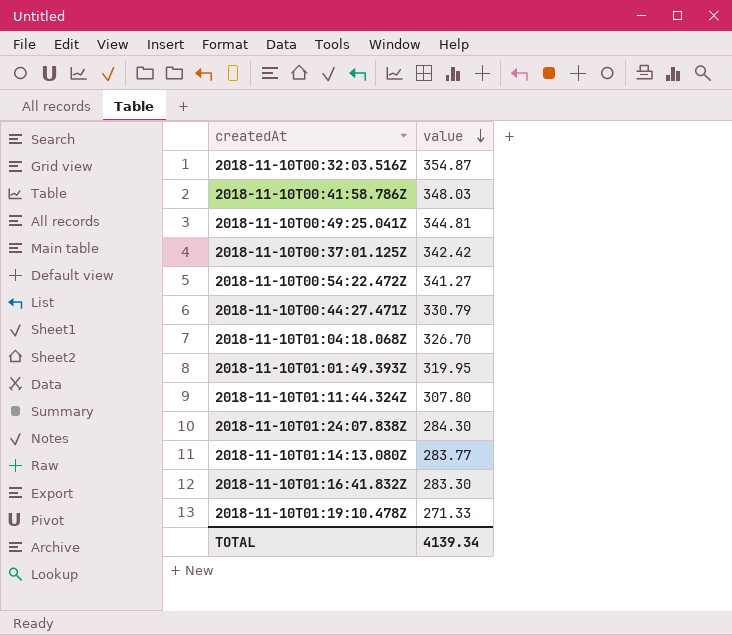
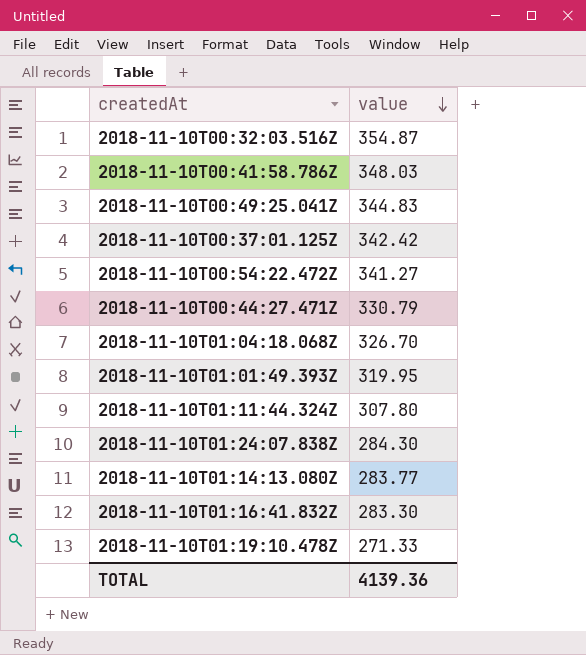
2018-11-10T00:49:25.041Z | value: 344.81 -> 344.83
TOTAL | value: 4139.34 -> 4139.36

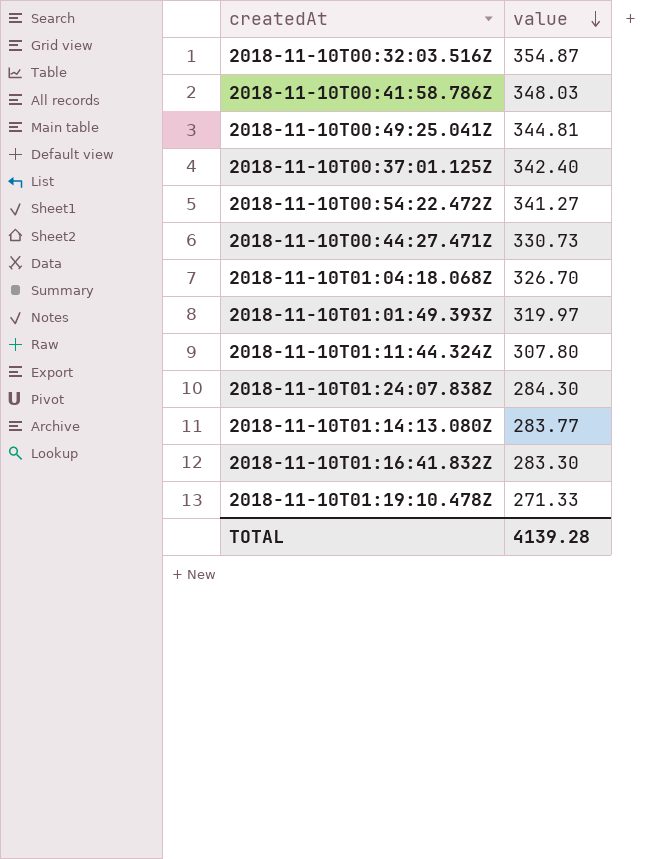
2018-11-10T00:49:25.041Z | value: 344.83 -> 344.81
2018-11-10T00:37:01.125Z | value: 342.42 -> 342.40
2018-11-10T00:44:27.471Z | value: 330.79 -> 330.73
2018-11-10T01:01:49.393Z | value: 319.95 -> 319.97
TOTAL | value: 4139.36 -> 4139.28

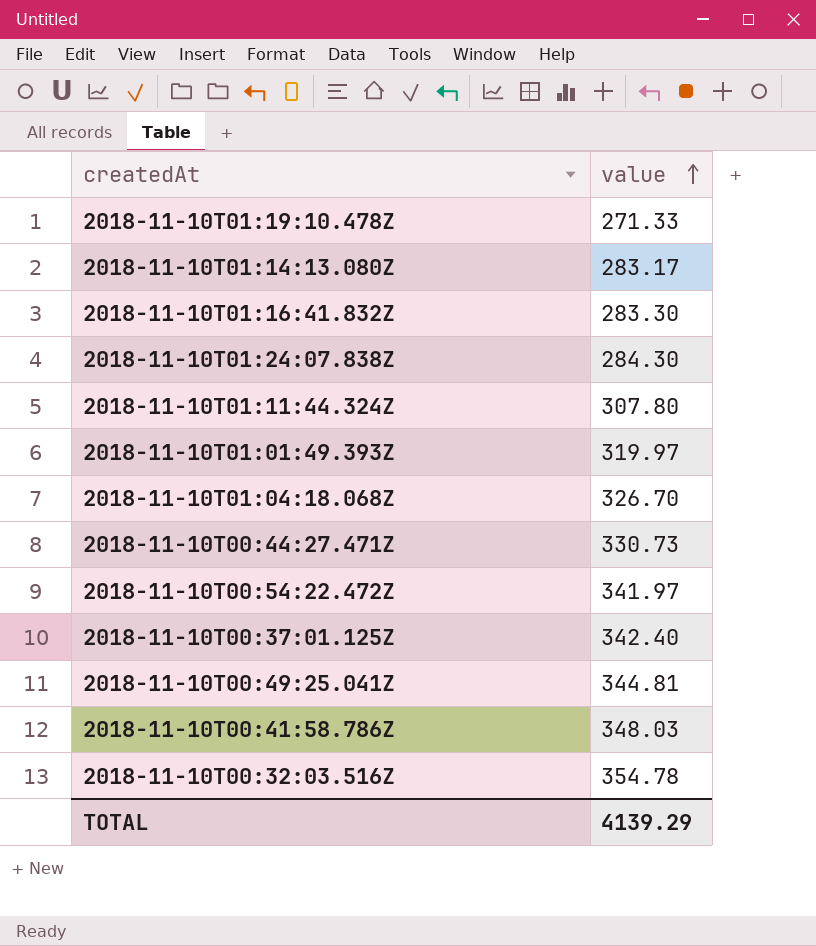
row order: value descending -> value ascending
2018-11-10T01:14:13.080Z | value: 283.77 -> 283.17
2018-11-10T00:54:22.472Z | value: 341.27 -> 341.97
2018-11-10T00:32:03.516Z | value: 354.87 -> 354.78
TOTAL | value: 4139.28 -> 4139.29

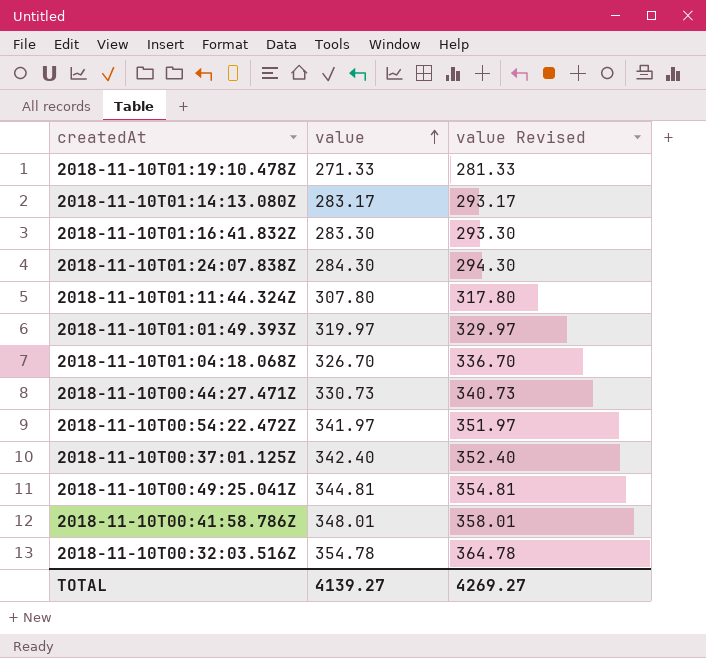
column value Revised | formula: none -> [value] + 10
2018-11-10T00:41:58.786Z | value: 348.03 -> 348.01
TOTAL | value: 4139.29 -> 4139.27

